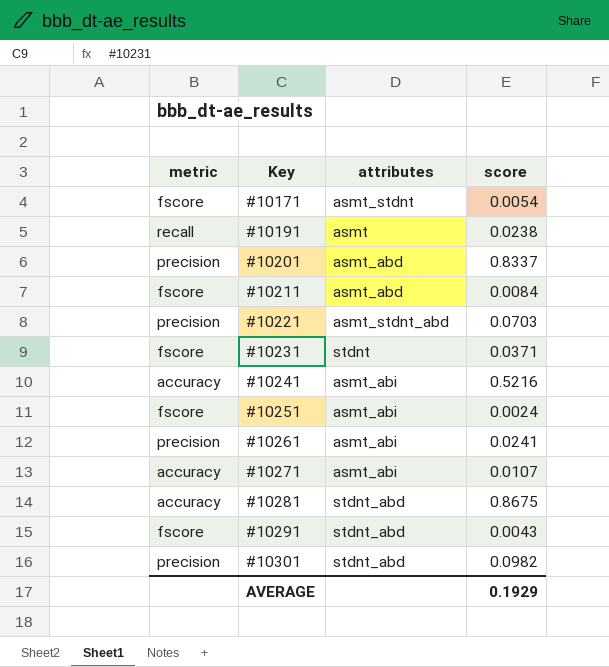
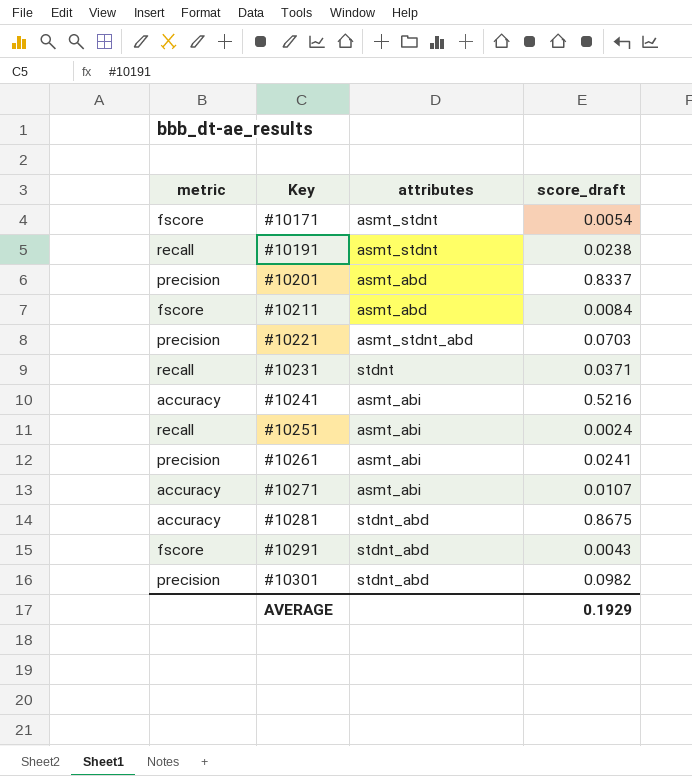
column name: score -> score_draft
#10191 | attributes: asmt -> asmt_stdnt
#10231 | metric: fscore -> recall
#10251 | metric: fscore -> recall

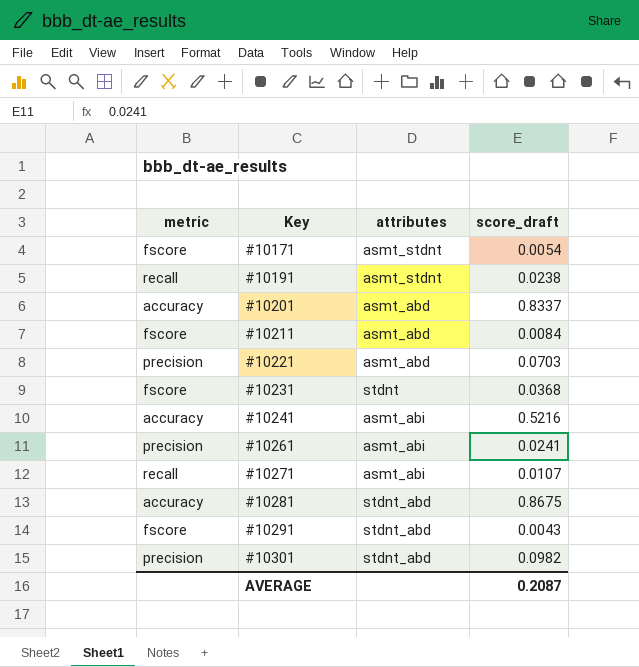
row #10251: recall | asmt_abi | 0.0024 -> none
#10201 | metric: precision -> accuracy
#10221 | attributes: asmt_stdnt_abd -> asmt_abd
#10231 | metric: recall -> fscore
#10231 | score_draft: 0.0371 -> 0.0368
#10271 | metric: accuracy -> recall
AVERAGE | score_draft: 0.1929 -> 0.2087

